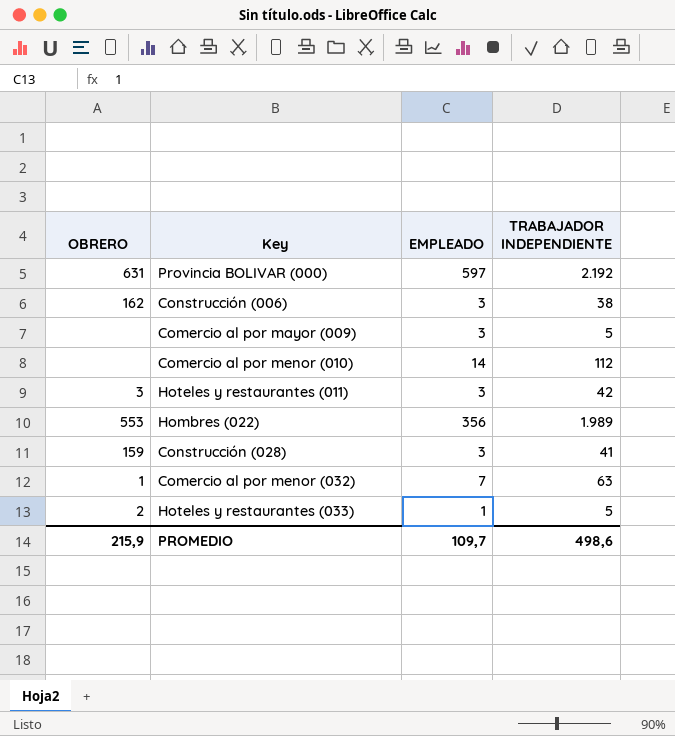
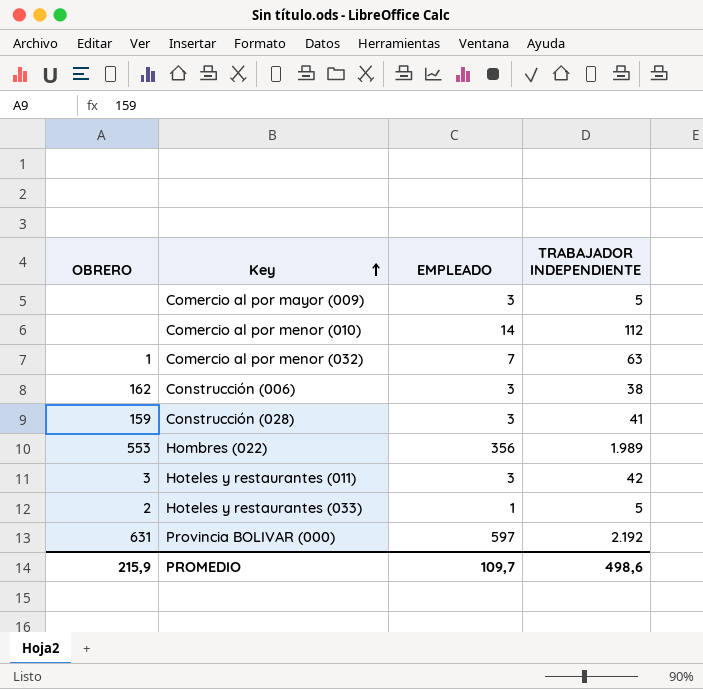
row order: none -> Key ascending

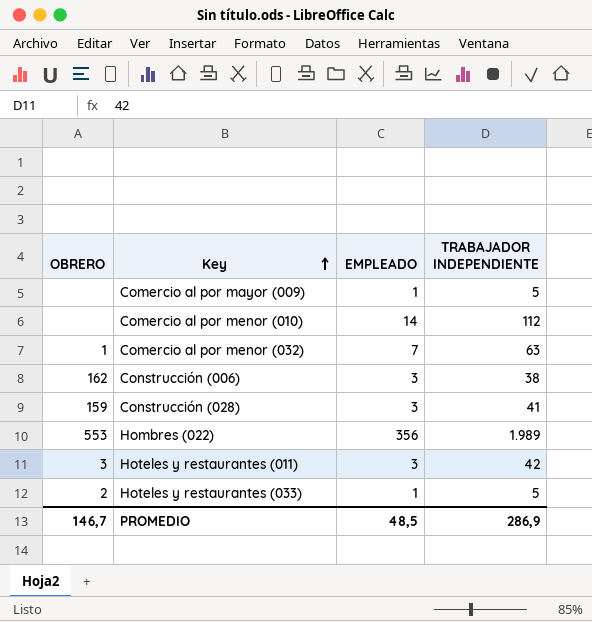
row Provincia BOLIVAR (000): 631 | 597 | 2.192 -> none
Comercio al por mayor (009) | EMPLEADO: 3 -> 1
PROMEDIO | OBRERO: 215,9 -> 146,7
PROMEDIO | EMPLEADO: 109,7 -> 48,5
PROMEDIO | TRABAJADOR INDEPENDIENTE: 498,6 -> 286,9

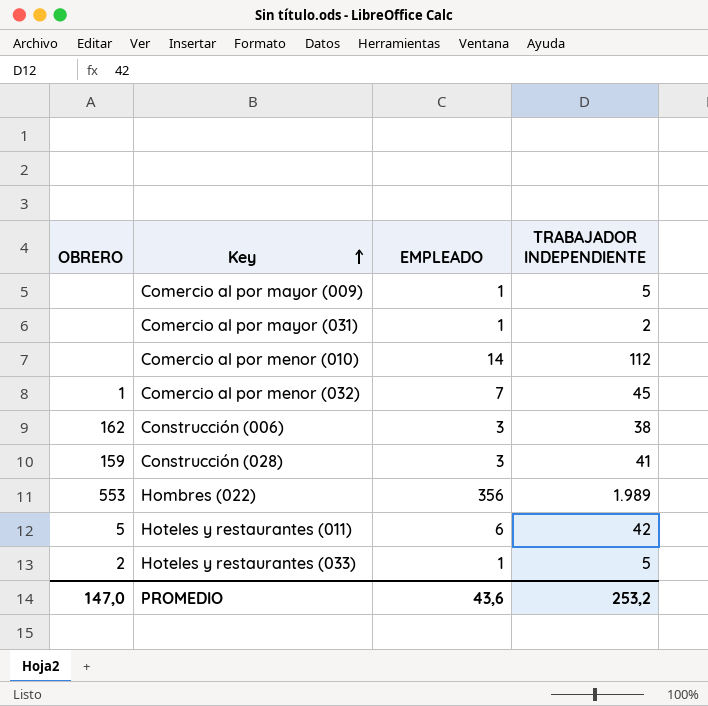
row Comercio al por mayor (031): none -> none | 1 | 2
Comercio al por menor (032) | TRABAJADOR INDEPENDIENTE: 63 -> 45
Hoteles y restaurantes (011) | OBRERO: 3 -> 5
Hoteles y restaurantes (011) | EMPLEADO: 3 -> 6
PROMEDIO | OBRERO: 146,7 -> 147,0
PROMEDIO | EMPLEADO: 48,5 -> 43,6
PROMEDIO | TRABAJADOR INDEPENDIENTE: 286,9 -> 253,2

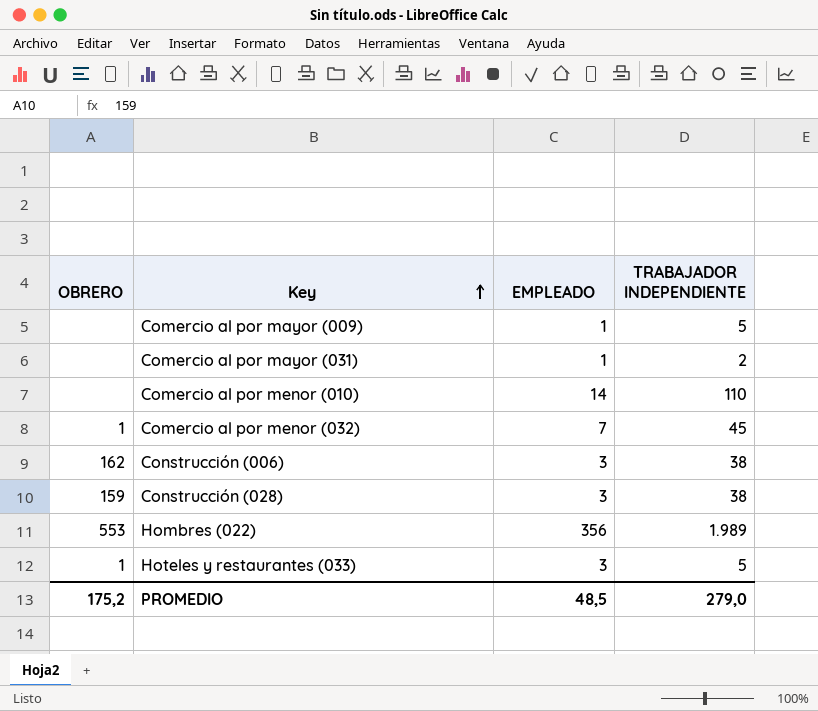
row Hoteles y restaurantes (011): 5 | 6 | 42 -> none
Comercio al por menor (010) | TRABAJADOR INDEPENDIENTE: 112 -> 110
Construcción (028) | TRABAJADOR INDEPENDIENTE: 41 -> 38
Hoteles y restaurantes (033) | OBRERO: 2 -> 1
Hoteles y restaurantes (033) | EMPLEADO: 1 -> 3
PROMEDIO | OBRERO: 147,0 -> 175,2
PROMEDIO | EMPLEADO: 43,6 -> 48,5
PROMEDIO | TRABAJADOR INDEPENDIENTE: 253,2 -> 279,0

